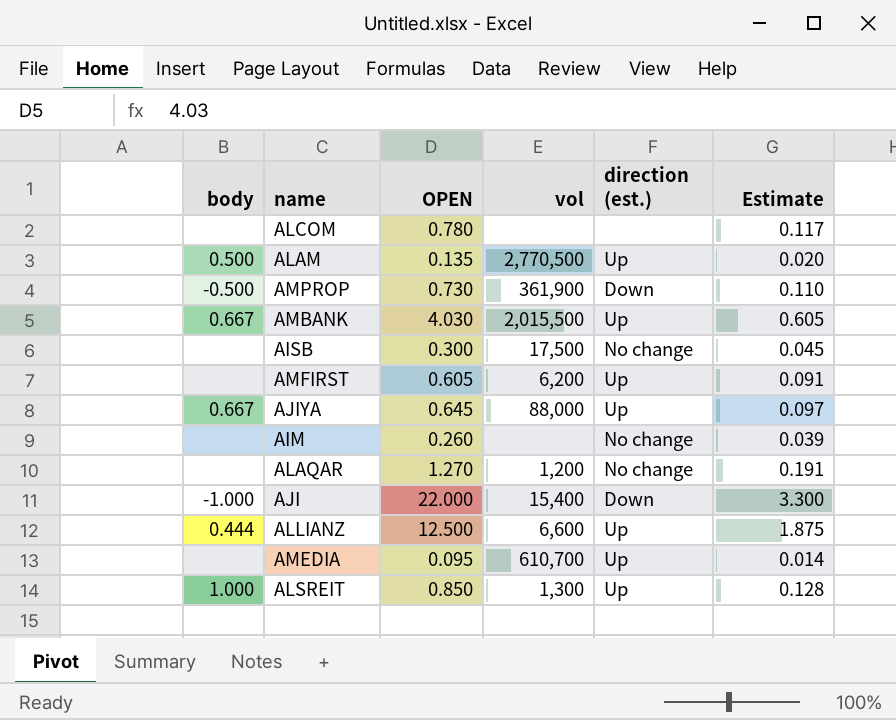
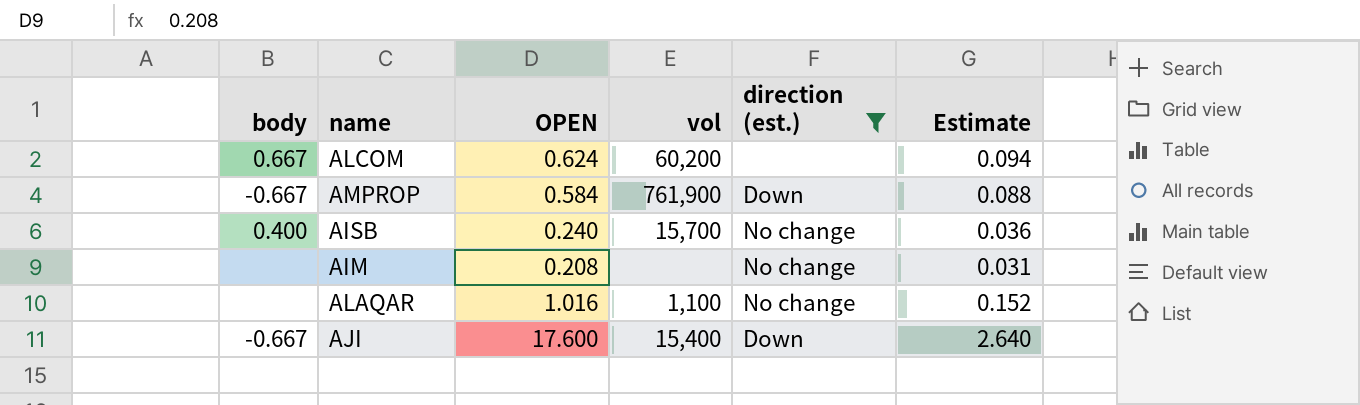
filter: none -> direction (est.) != Up
ALCOM | body: none -> 0.667
ALCOM | OPEN: 0.780 -> 0.624
ALCOM | vol: none -> 60,200
ALCOM | Estimate: 0.117 -> 0.094
AMPROP | body: -0.500 -> -0.667
AMPROP | OPEN: 0.730 -> 0.584
AMPROP | vol: 361,900 -> 761,900
AMPROP | Estimate: 0.110 -> 0.088
AISB | body: none -> 0.400
AISB | OPEN: 0.300 -> 0.240
AISB | vol: 17,500 -> 15,700
AISB | Estimate: 0.045 -> 0.036
AIM | OPEN: 0.260 -> 0.208
AIM | Estimate: 0.039 -> 0.031
ALAQAR | OPEN: 1.270 -> 1.016
ALAQAR | vol: 1,200 -> 1,100
ALAQAR | Estimate: 0.191 -> 0.152
AJI | body: -1.000 -> -0.667
AJI | OPEN: 22.000 -> 17.600
AJI | Estimate: 3.300 -> 2.640

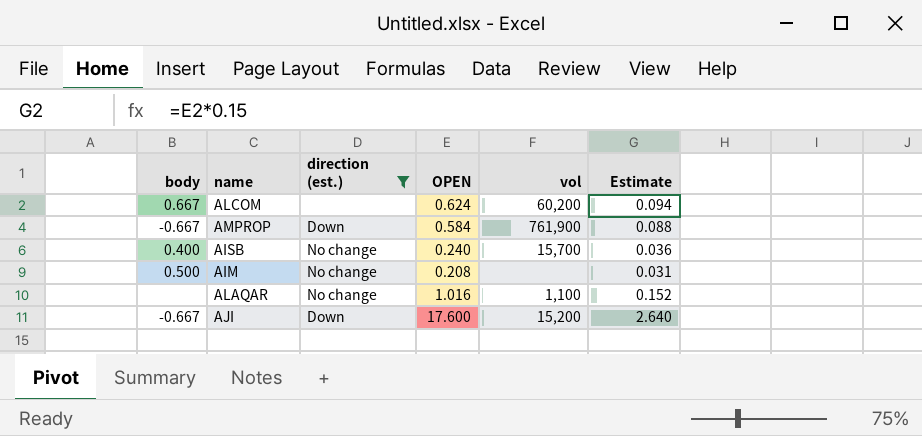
column direction (est.) | position: 5 -> 3
AIM | body: none -> 0.500
AJI | vol: 15,400 -> 15,200

